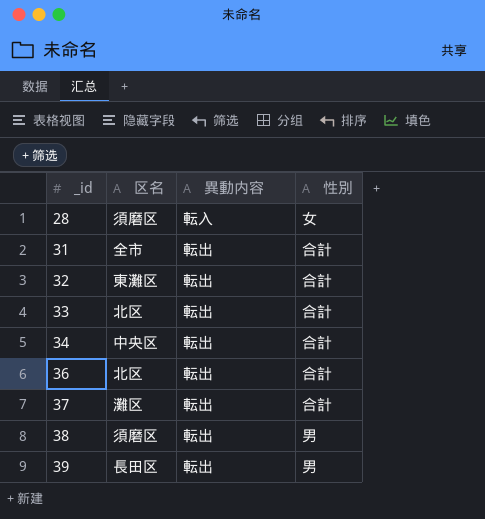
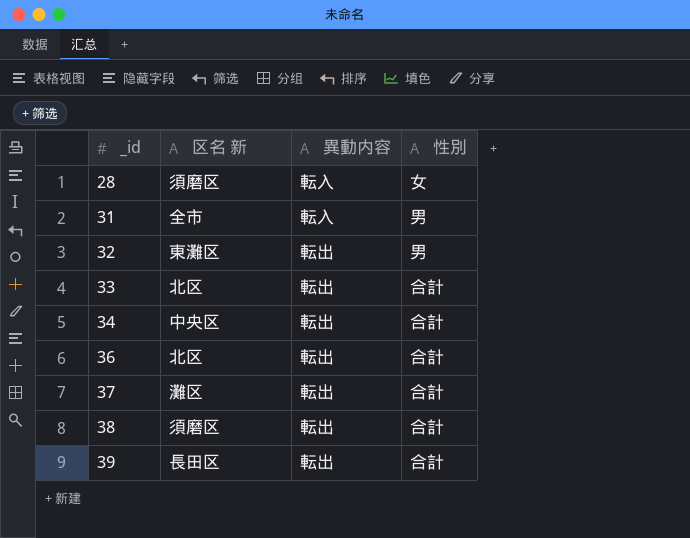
column name: 区名 -> 区名 新
31 | 異動内容: 転出 -> 転入
31 | 性別: 合計 -> 男
32 | 性別: 合計 -> 男
38 | 性別: 男 -> 合計
39 | 性別: 男 -> 合計

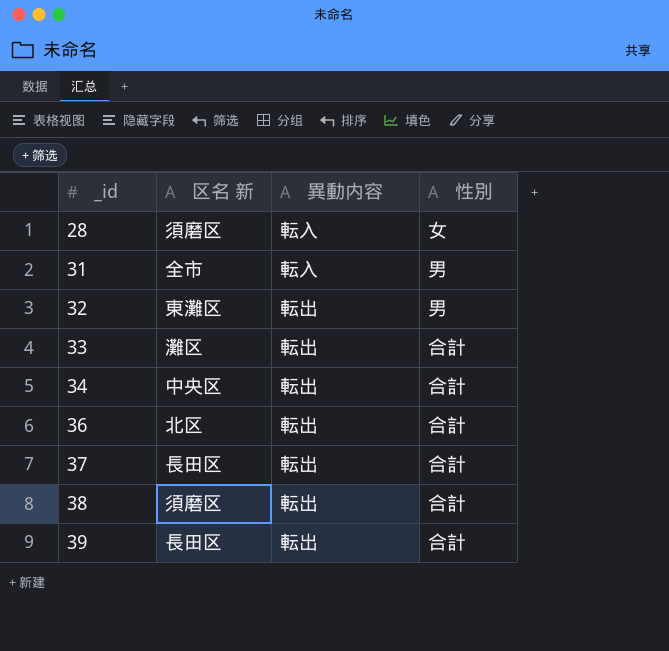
33 | 区名 新: 北区 -> 灘区
37 | 区名 新: 灘区 -> 長田区

